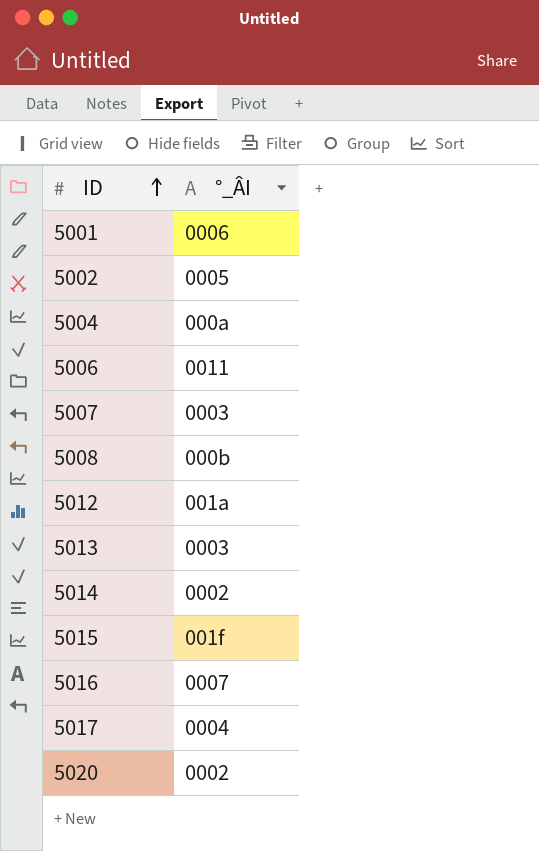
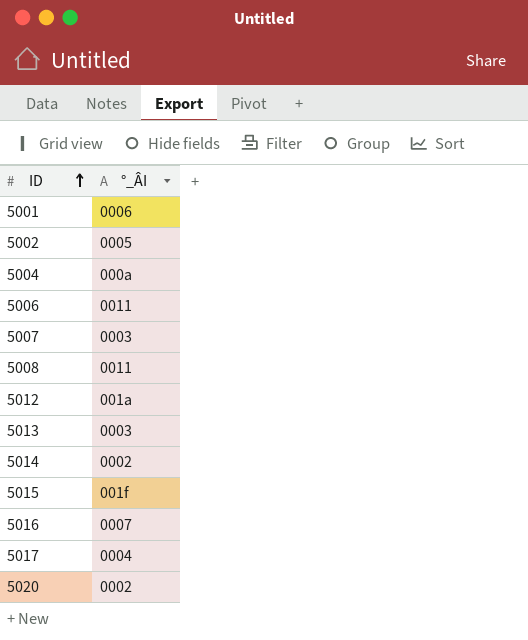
5008 | °_ÂI: 000b -> 0011

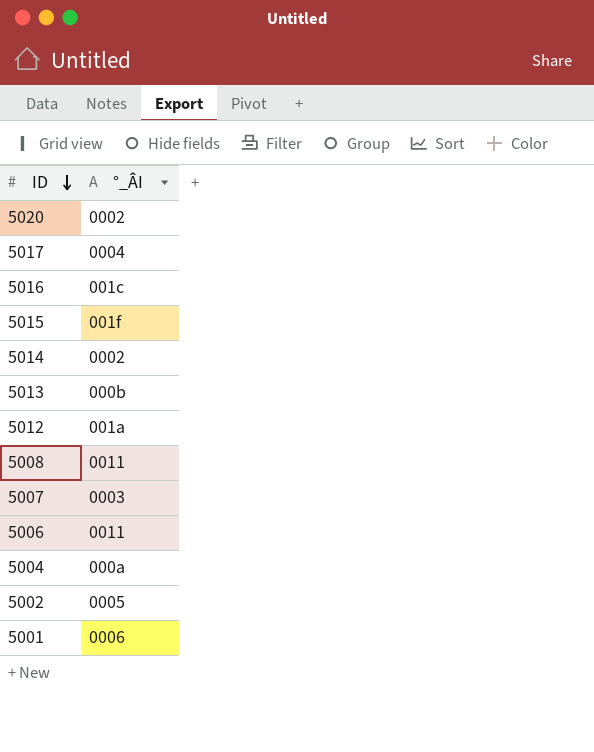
row order: ID ascending -> ID descending
5016 | °_ÂI: 0007 -> 001c
5013 | °_ÂI: 0003 -> 000b

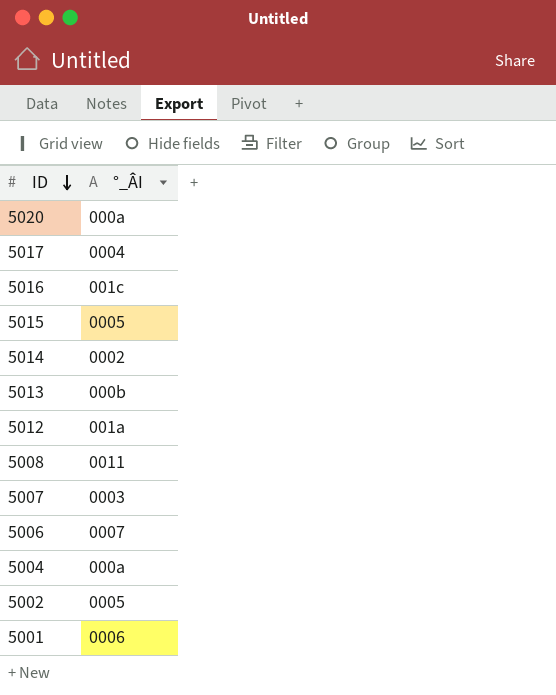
5020 | °_ÂI: 0002 -> 000a
5015 | °_ÂI: 001f -> 0005
5006 | °_ÂI: 0011 -> 0007

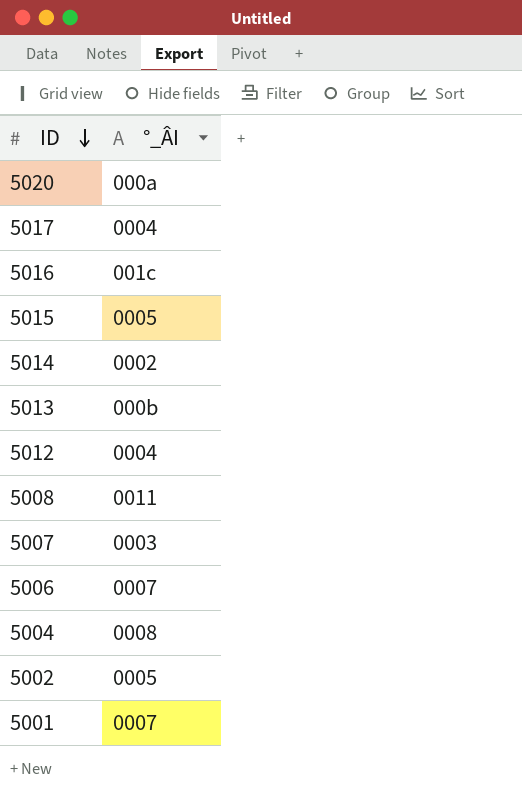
5012 | °_ÂI: 001a -> 0004
5004 | °_ÂI: 000a -> 0008
5001 | °_ÂI: 0006 -> 0007

